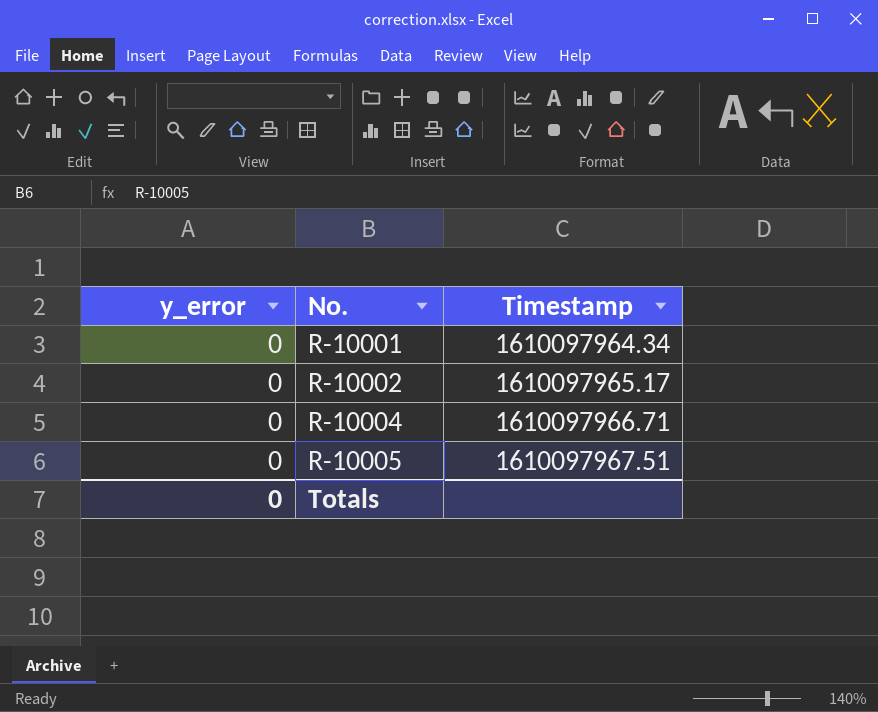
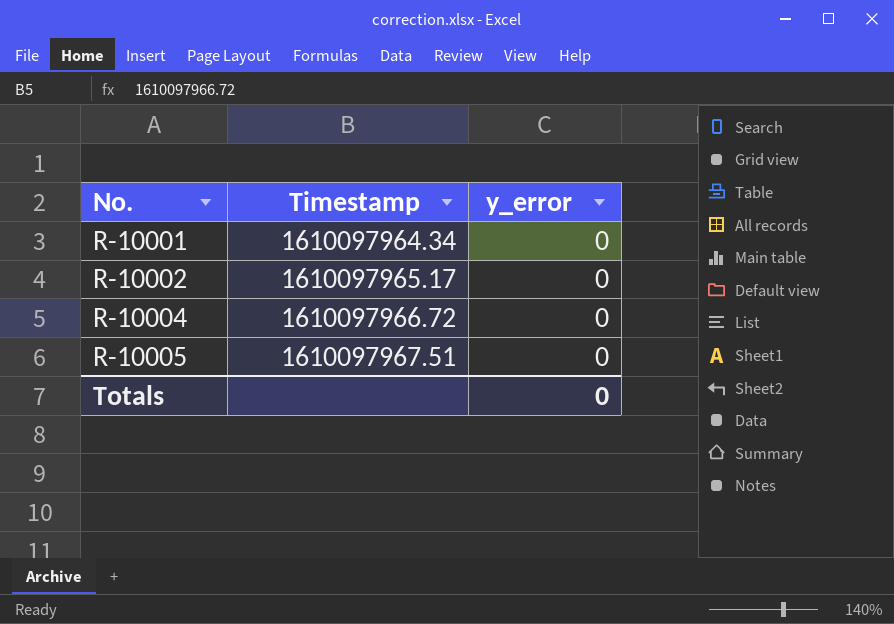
column y_error | position: 1 -> 3
R-10004 | Timestamp: 1610097966.71 -> 1610097966.72

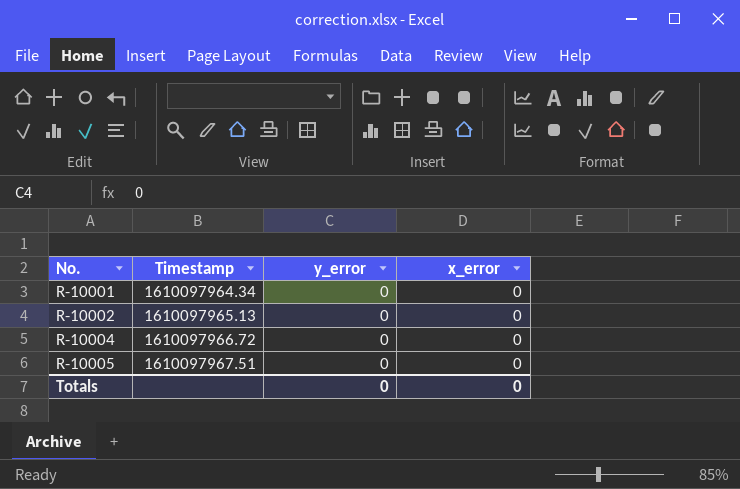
column x_error | position: none -> 4
R-10002 | Timestamp: 1610097965.17 -> 1610097965.13

